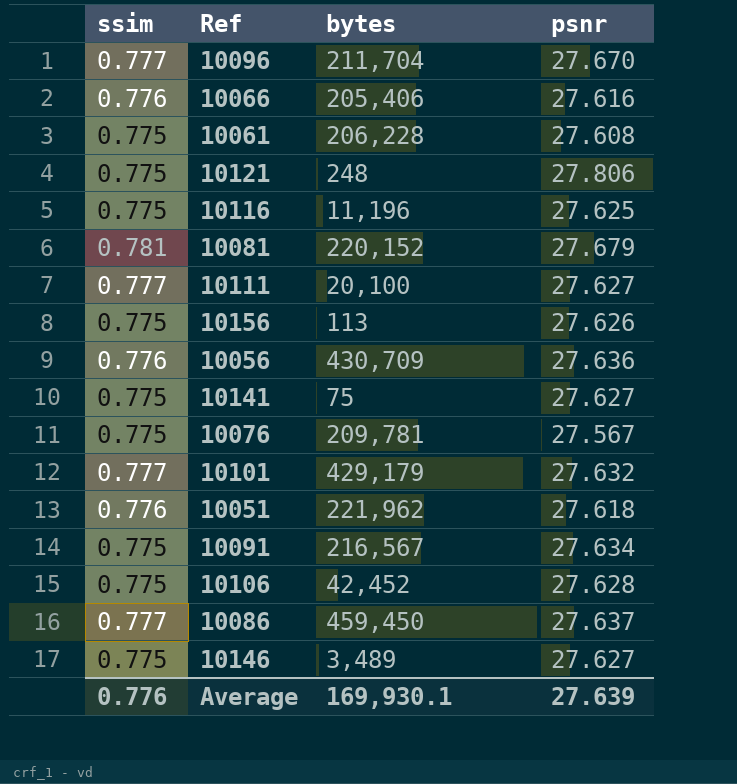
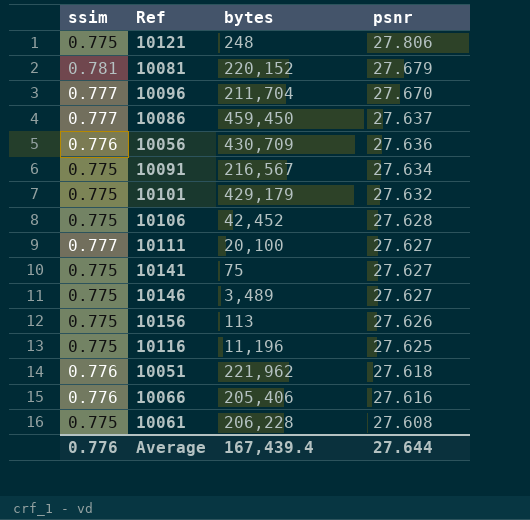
row order: none -> psnr descending
row 10076: 0.775 | 209,781 | 27.567 -> none
10101 | ssim: 0.777 -> 0.775
Average | bytes: 169,930.1 -> 167,439.4
Average | psnr: 27.639 -> 27.644

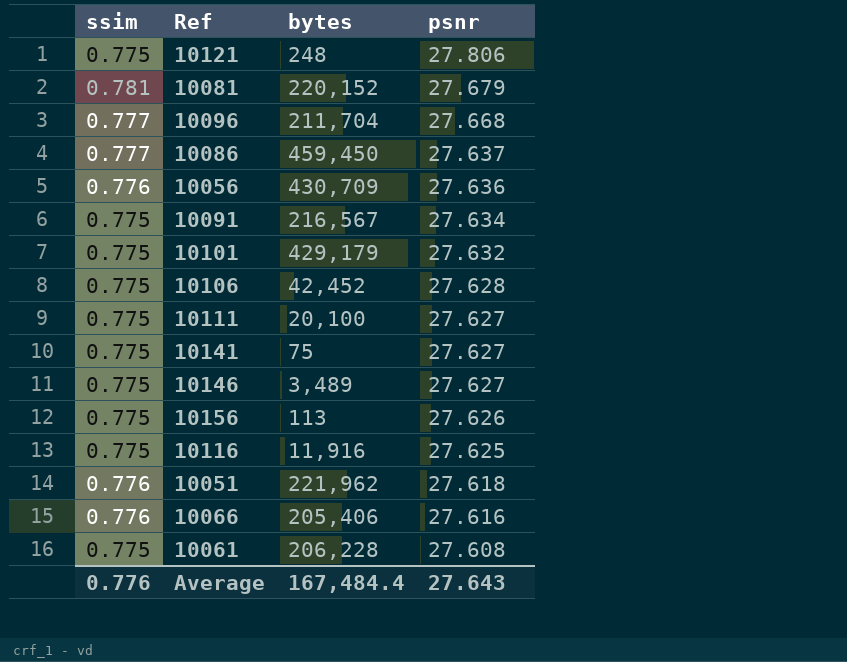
10096 | psnr: 27.670 -> 27.668
10111 | ssim: 0.777 -> 0.775
10116 | bytes: 11,196 -> 11,916
Average | bytes: 167,439.4 -> 167,484.4
Average | psnr: 27.644 -> 27.643

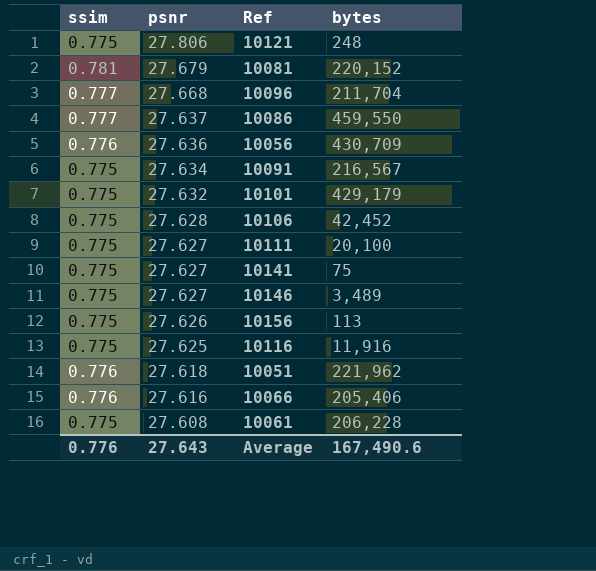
column psnr | position: 4 -> 2
10086 | bytes: 459,450 -> 459,550
Average | bytes: 167,484.4 -> 167,490.6

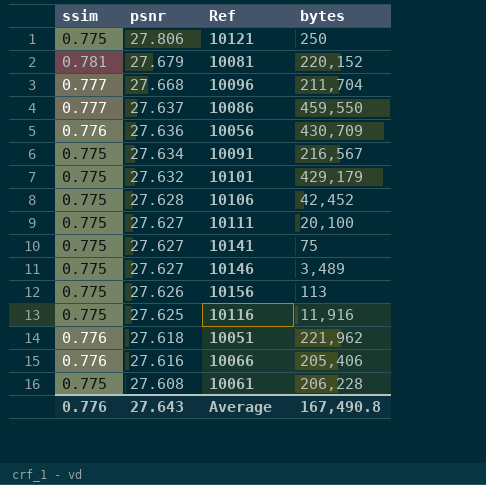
10121 | bytes: 248 -> 250
Average | bytes: 167,490.6 -> 167,490.8

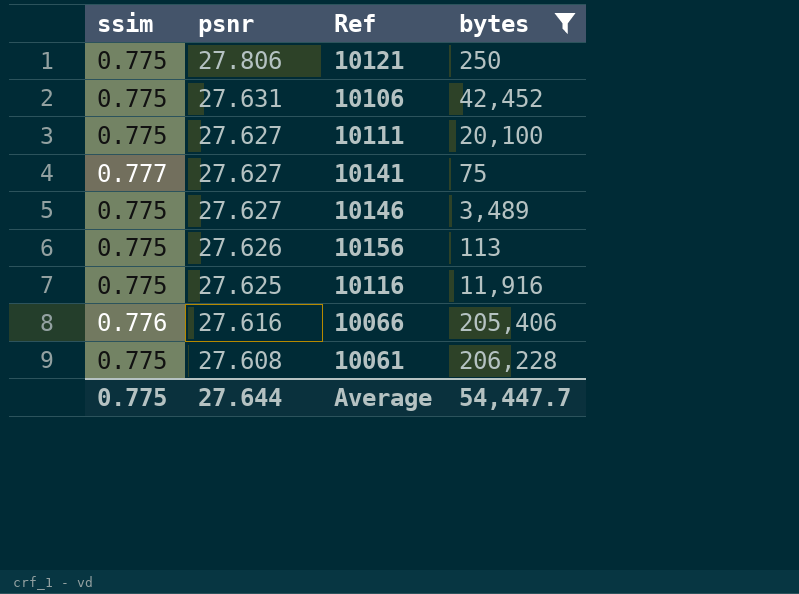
filter: none -> bytes <= 206,228
10106 | psnr: 27.628 -> 27.631
10141 | ssim: 0.775 -> 0.777
Average | ssim: 0.776 -> 0.775
Average | psnr: 27.643 -> 27.644
Average | bytes: 167,490.8 -> 54,447.7

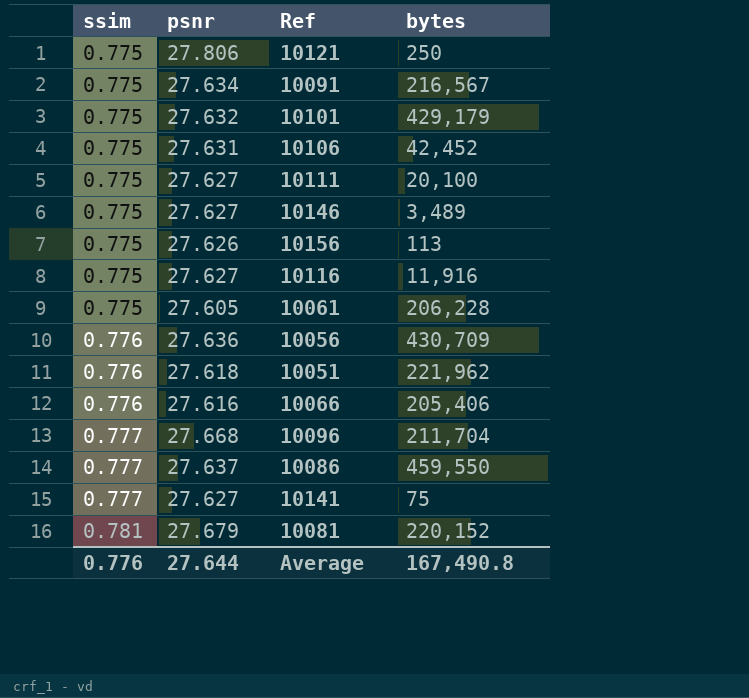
filter: bytes <= 206,228 -> none
row order: psnr descending -> ssim ascending
10116 | psnr: 27.625 -> 27.627
10061 | psnr: 27.608 -> 27.605
Average | ssim: 0.775 -> 0.776
Average | bytes: 54,447.7 -> 167,490.8

